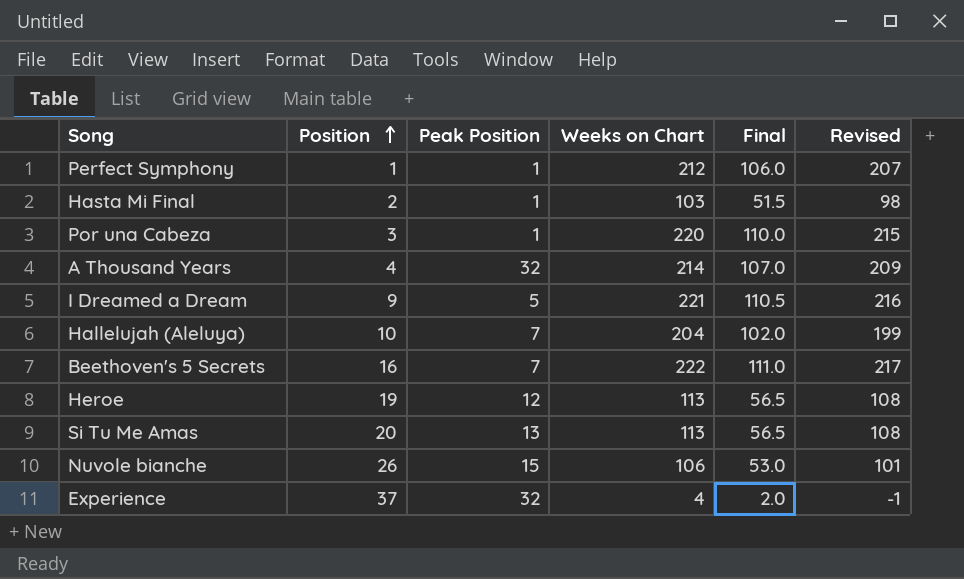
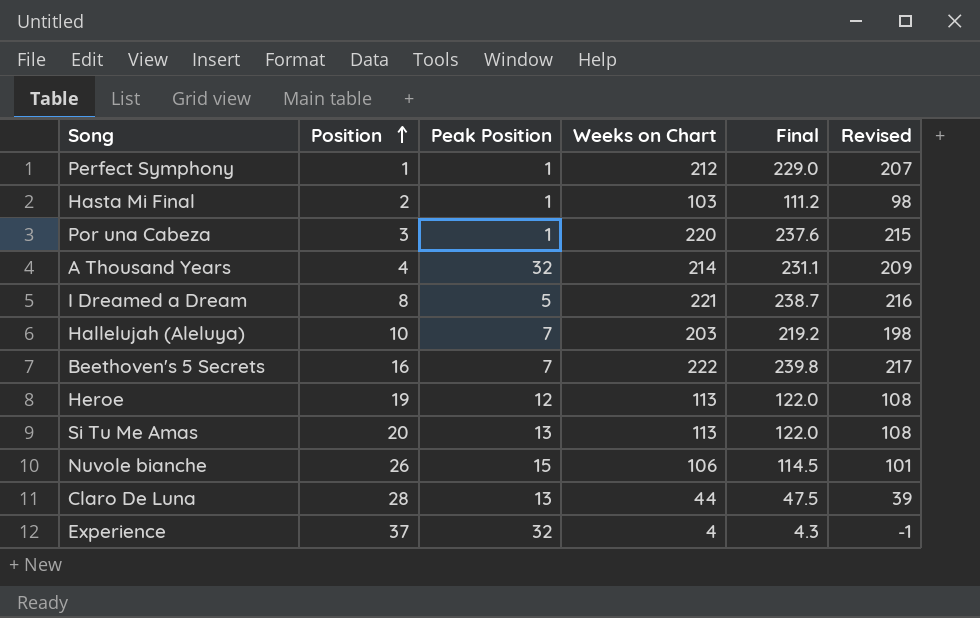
column Final | formula: [Weeks on Chart] * 0.5 -> [Weeks on Chart] * 1.08
I Dreamed a Dream | Position: 9 -> 8
Hallelujah (Aleluya) | Weeks on Chart: 204 -> 203
Hallelujah (Aleluya) | Revised: 199 -> 198
row Claro De Luna: none -> 28 | 13 | 44 | 47.5 | 39

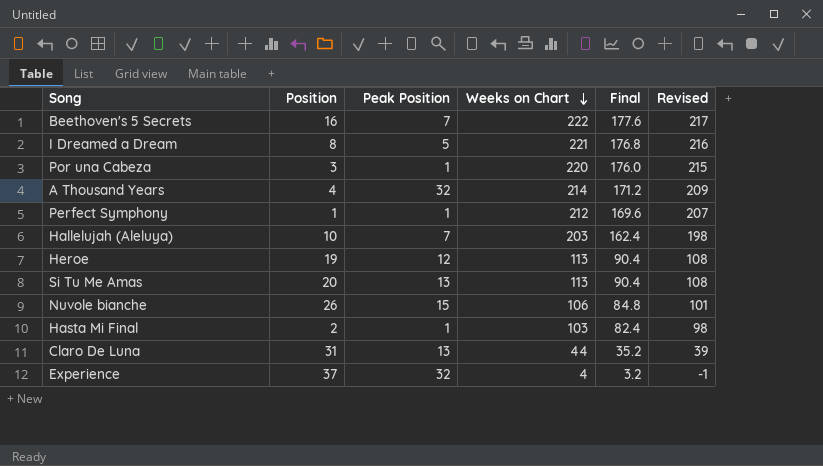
row order: Position ascending -> Weeks on Chart descending
column Final | formula: [Weeks on Chart] * 1.08 -> [Weeks on Chart] * 0.8
Claro De Luna | Position: 28 -> 31

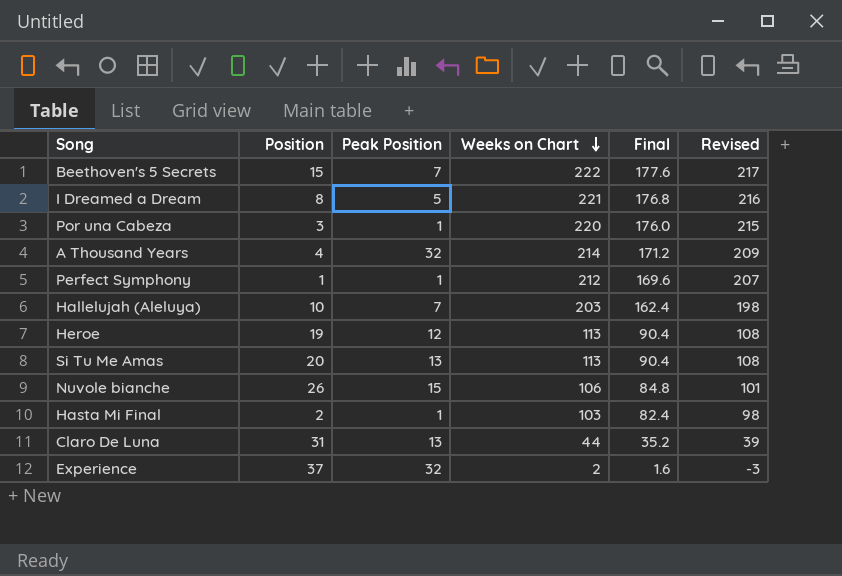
Beethoven's 5 Secrets | Position: 16 -> 15
Experience | Weeks on Chart: 4 -> 2
Experience | Final: 3.2 -> 1.6
Experience | Revised: -1 -> -3

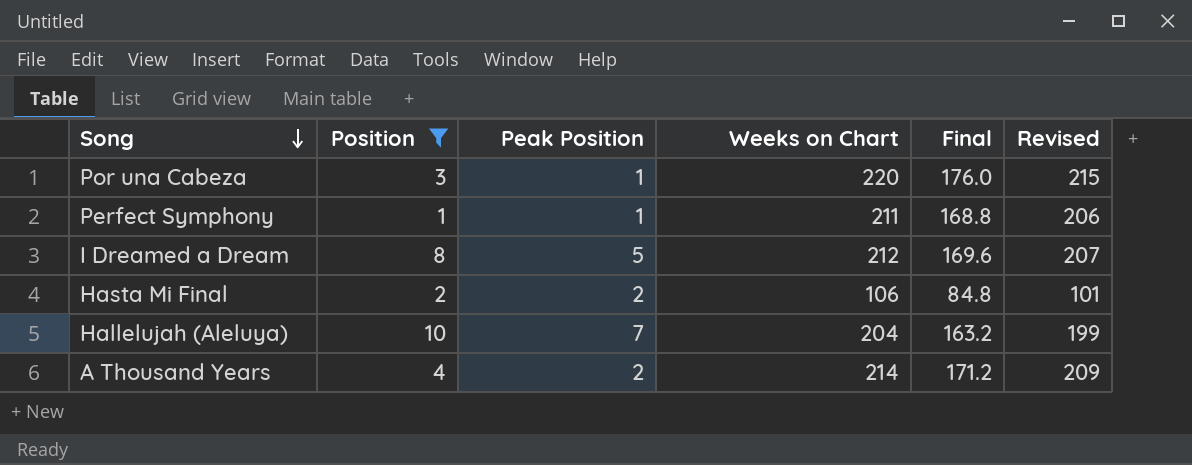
filter: none -> Position <= 10
row order: Weeks on Chart descending -> Song descending
Perfect Symphony | Weeks on Chart: 212 -> 211
Perfect Symphony | Final: 169.6 -> 168.8
Perfect Symphony | Revised: 207 -> 206
I Dreamed a Dream | Weeks on Chart: 221 -> 212
I Dreamed a Dream | Final: 176.8 -> 169.6
I Dreamed a Dream | Revised: 216 -> 207
Hasta Mi Final | Peak Position: 1 -> 2
Hasta Mi Final | Weeks on Chart: 103 -> 106
Hasta Mi Final | Final: 82.4 -> 84.8
Hasta Mi Final | Revised: 98 -> 101
Hallelujah (Aleluya) | Weeks on Chart: 203 -> 204
Hallelujah (Aleluya) | Final: 162.4 -> 163.2
Hallelujah (Aleluya) | Revised: 198 -> 199
A Thousand Years | Peak Position: 32 -> 2

